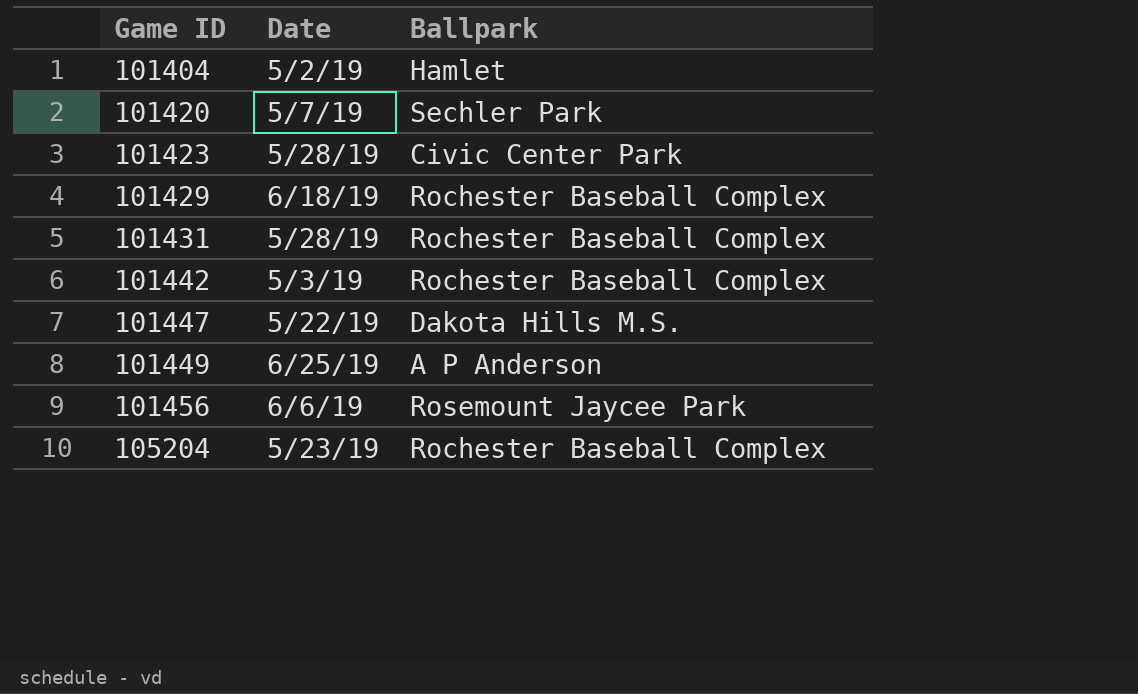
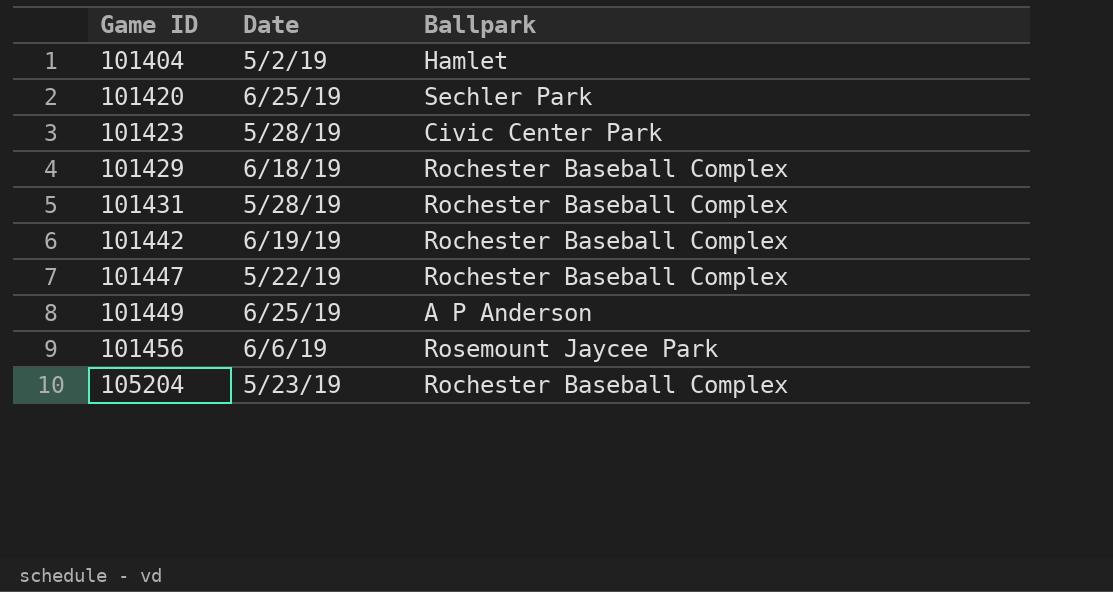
101420 | Date: 5/7/19 -> 6/25/19
101442 | Date: 5/3/19 -> 6/19/19
101447 | Ballpark: Dakota Hills M.S. -> Rochester Baseball Complex

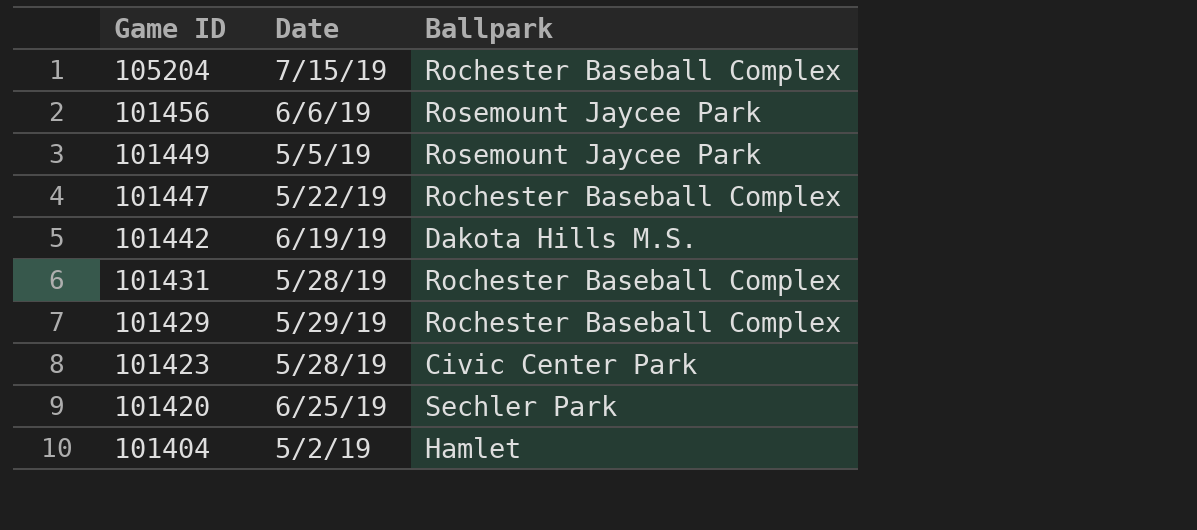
row order: Game ID ascending -> Game ID descending
105204 | Date: 5/23/19 -> 7/15/19
101449 | Date: 6/25/19 -> 5/5/19
101449 | Ballpark: A P Anderson -> Rosemount Jaycee Park
101442 | Ballpark: Rochester Baseball Complex -> Dakota Hills M.S.
101429 | Date: 6/18/19 -> 5/29/19

